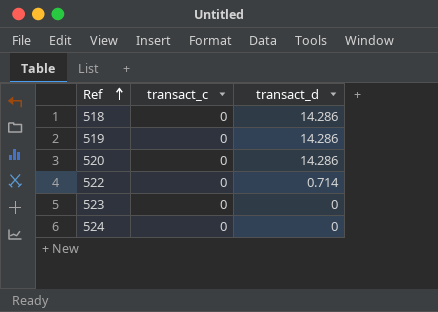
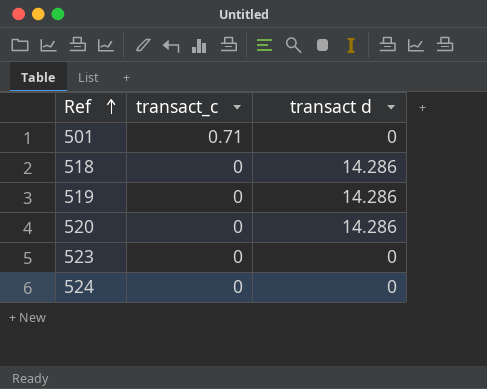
column name: transact_d -> transact d
row 522: 0 | 0.714 -> none
row 501: none -> 0.71 | 0

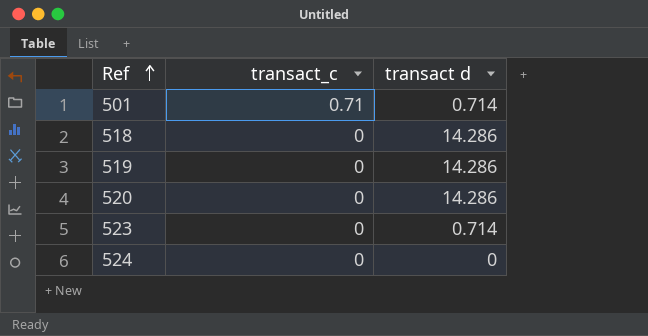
501 | transact d: 0 -> 0.714
523 | transact d: 0 -> 0.714

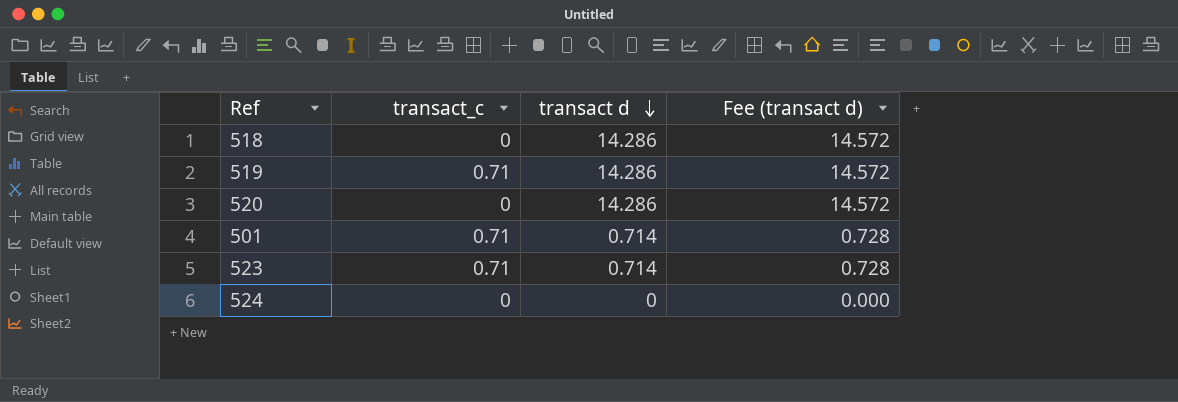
row order: Ref ascending -> transact d descending
column Fee (transact d) | formula: none -> [transact d] * 1.02
519 | transact_c: 0 -> 0.71
523 | transact_c: 0 -> 0.71

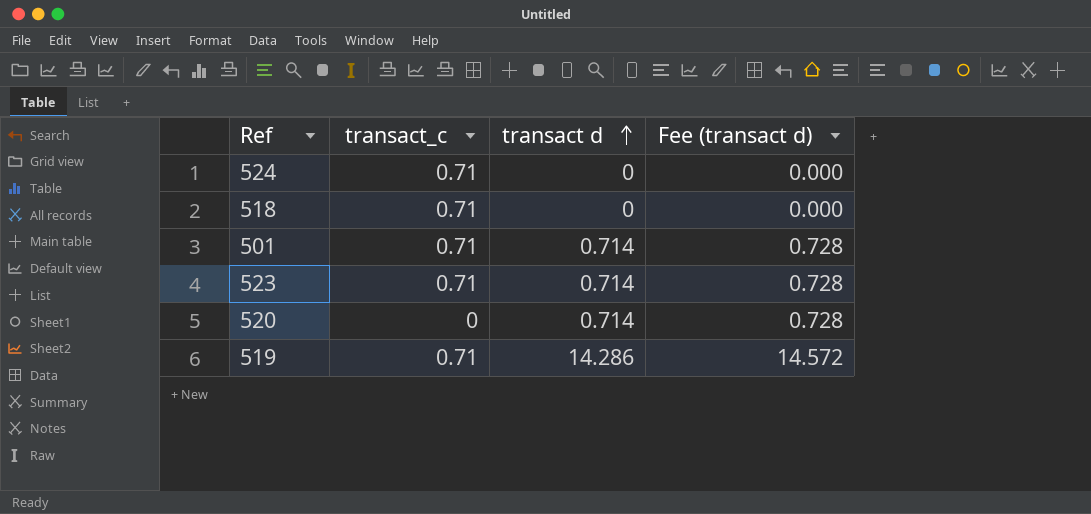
row order: transact d descending -> transact d ascending
524 | transact_c: 0 -> 0.71
518 | transact_c: 0 -> 0.71
518 | transact d: 14.286 -> 0
518 | Fee (transact d): 14.572 -> 0.000
520 | transact d: 14.286 -> 0.714
520 | Fee (transact d): 14.572 -> 0.728

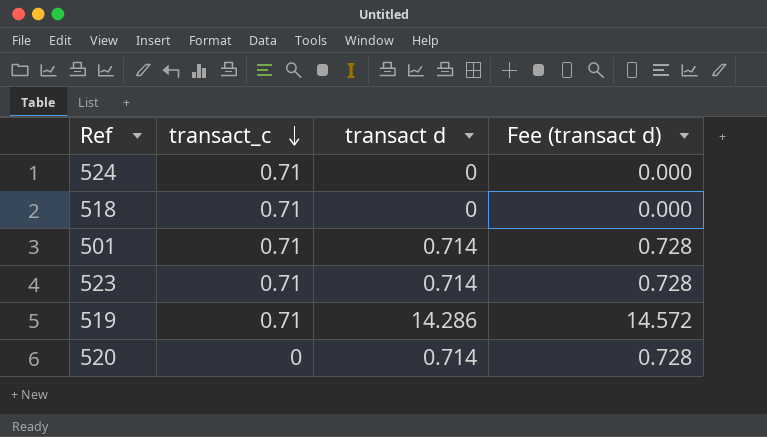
row order: transact d ascending -> transact_c descending

